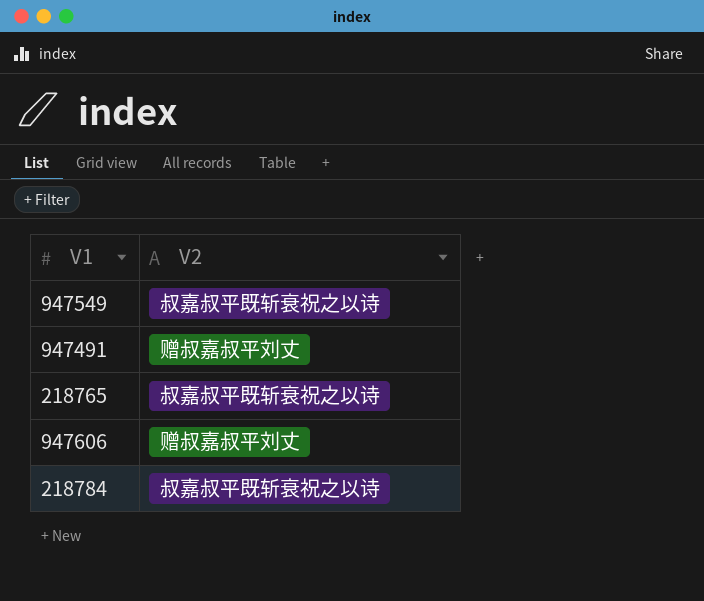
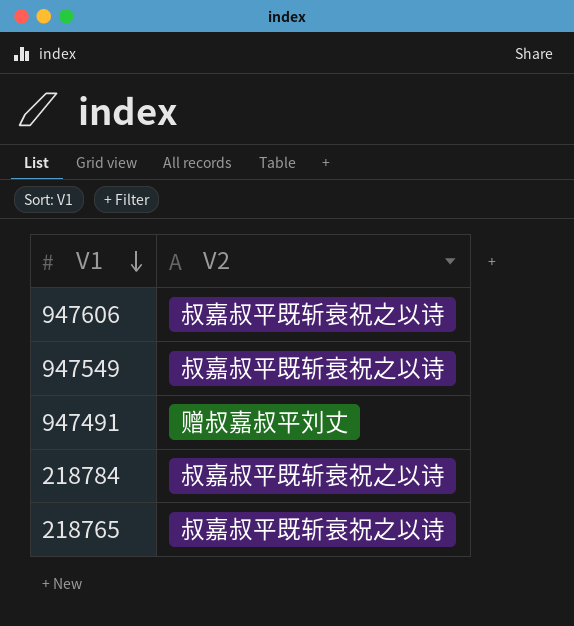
row order: none -> V1 descending
947606 | V2: 赠叔嘉叔平刘丈 -> 叔嘉叔平既斩衰祝之以诗

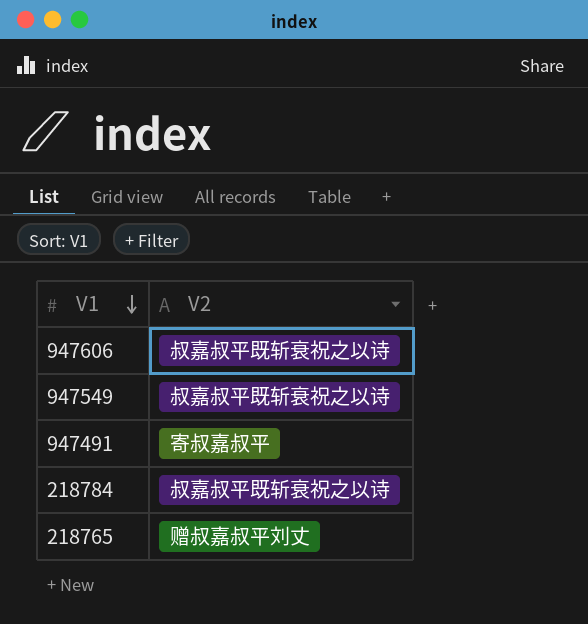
947491 | V2: 赠叔嘉叔平刘丈 -> 寄叔嘉叔平
218765 | V2: 叔嘉叔平既斩衰祝之以诗 -> 赠叔嘉叔平刘丈

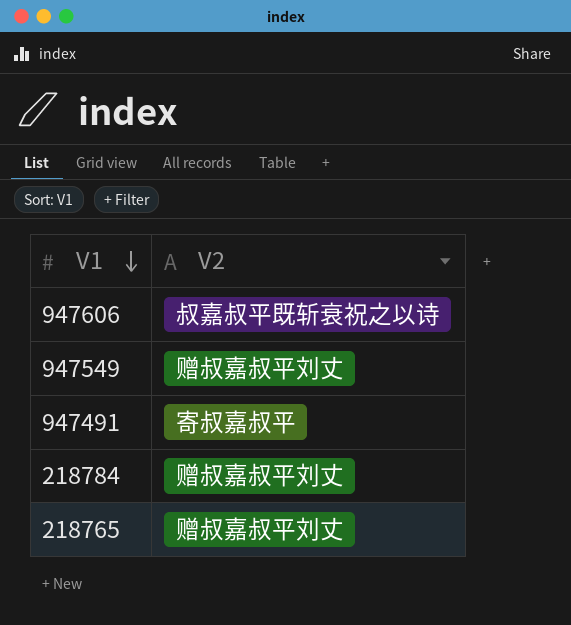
947549 | V2: 叔嘉叔平既斩衰祝之以诗 -> 赠叔嘉叔平刘丈
218784 | V2: 叔嘉叔平既斩衰祝之以诗 -> 赠叔嘉叔平刘丈

